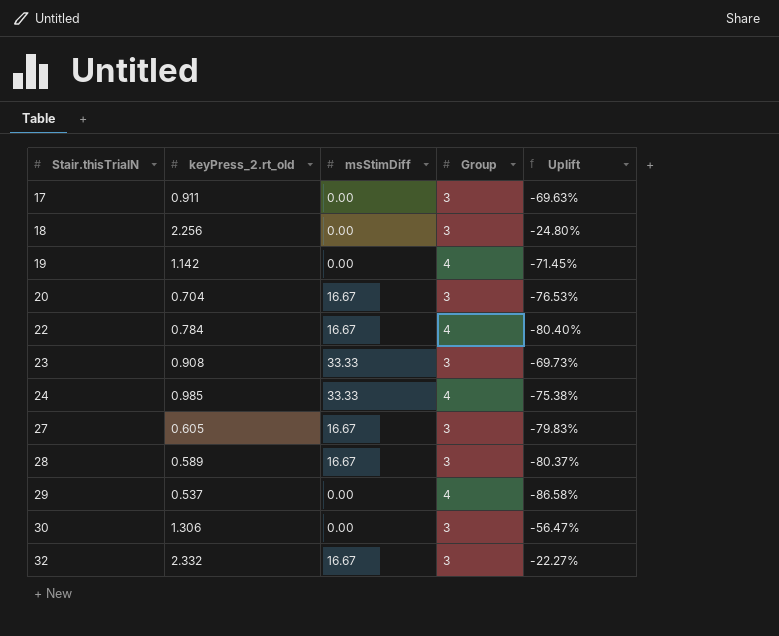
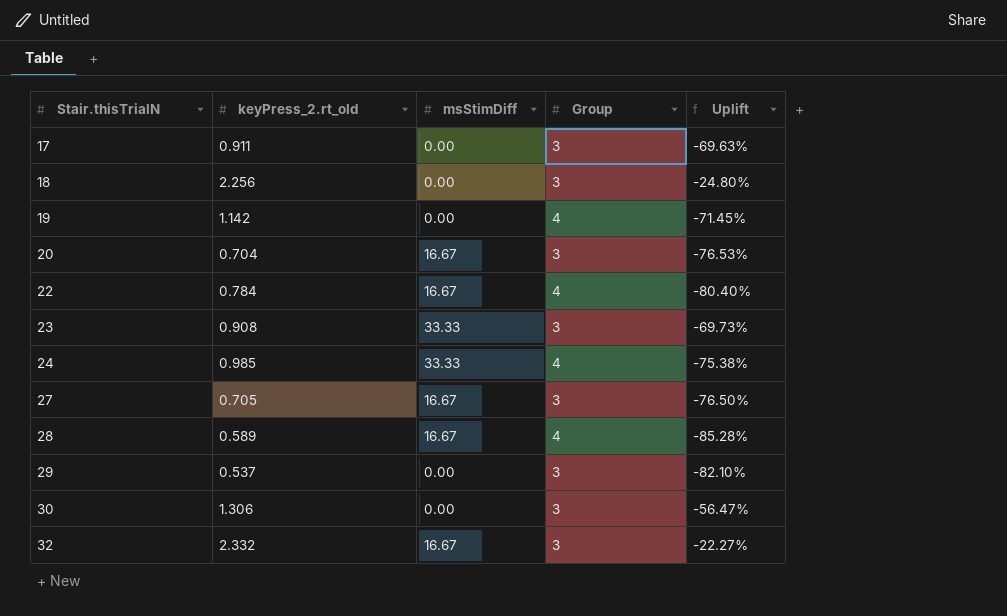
27 | keyPress_2.rt_old: 0.605 -> 0.705
27 | Uplift: -79.83% -> -76.50%
28 | Group: 3 -> 4
28 | Uplift: -80.37% -> -85.28%
29 | Group: 4 -> 3
29 | Uplift: -86.58% -> -82.10%

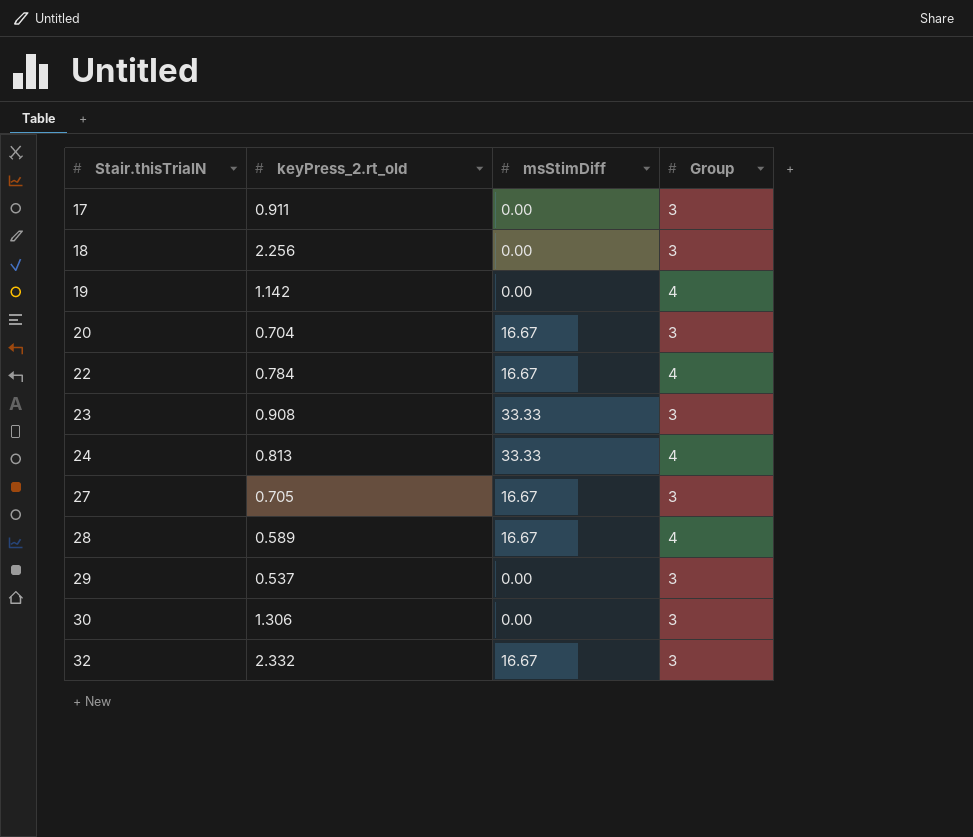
column Uplift | formula: ([keyPress_2.rt_old] - [Group]) / [Group] -> none
24 | keyPress_2.rt_old: 0.985 -> 0.813

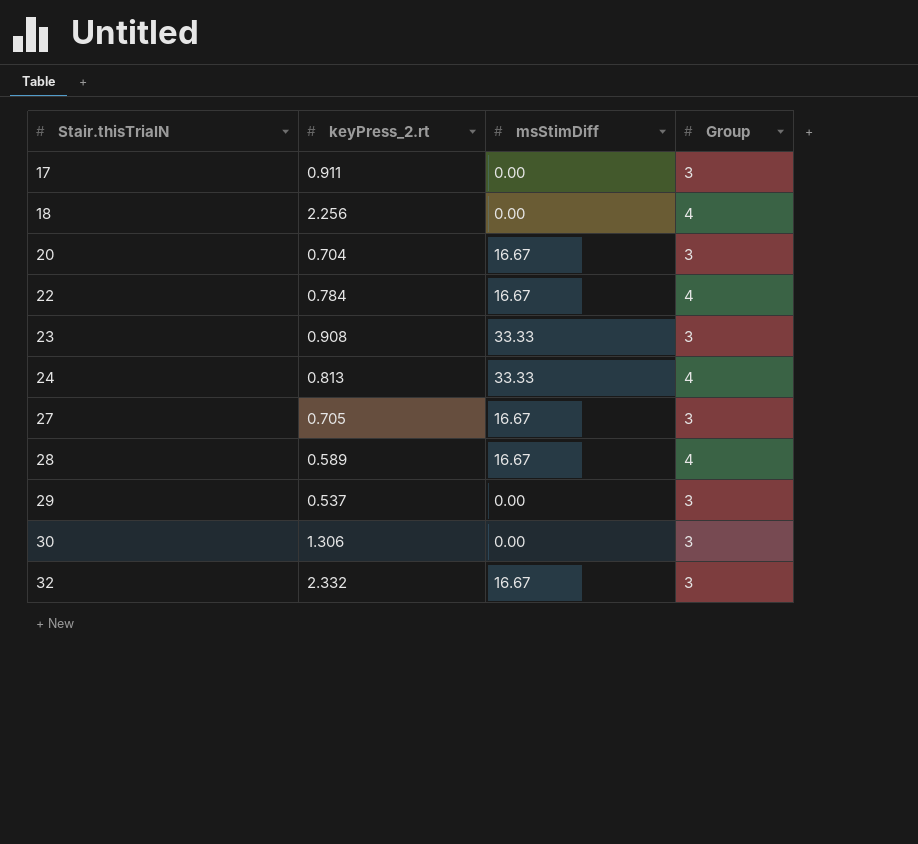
column name: keyPress_2.rt_old -> keyPress_2.rt
row 19: 1.142 | 0.00 | 4 -> none
18 | Group: 3 -> 4

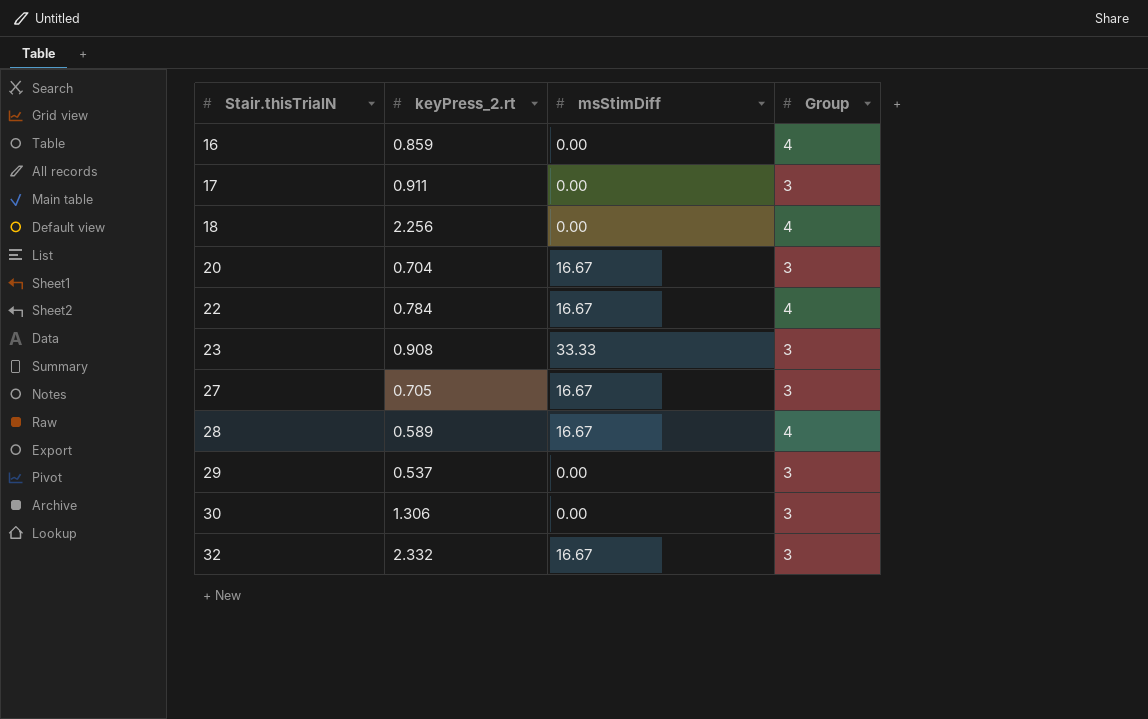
row 24: 0.813 | 33.33 | 4 -> none
row 16: none -> 0.859 | 0.00 | 4

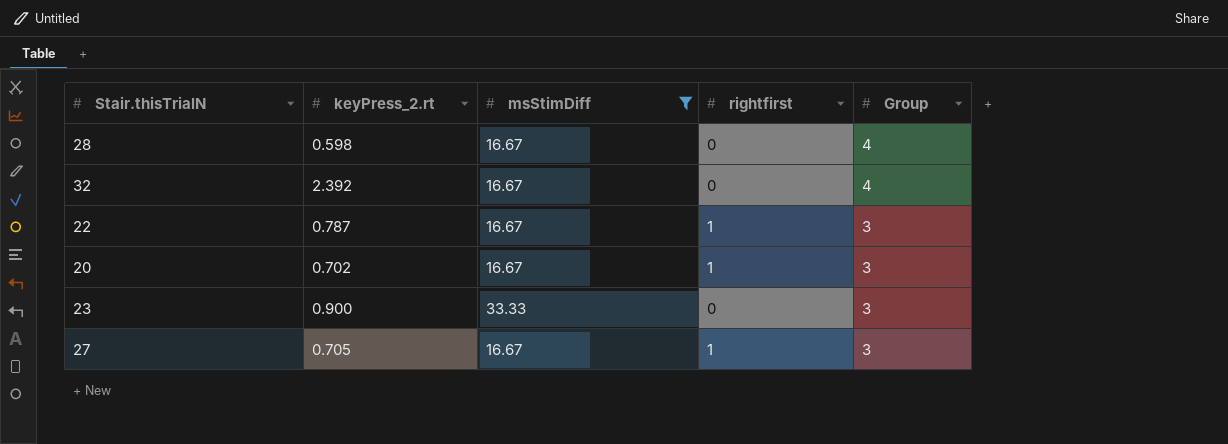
filter: none -> msStimDiff != 0.00
row order: Stair.thisTrialN ascending -> Group descending
column rightfirst | position: none -> 4
28 | keyPress_2.rt: 0.589 -> 0.598
32 | keyPress_2.rt: 2.332 -> 2.392
32 | Group: 3 -> 4
22 | keyPress_2.rt: 0.784 -> 0.787
22 | Group: 4 -> 3
20 | keyPress_2.rt: 0.704 -> 0.702
23 | keyPress_2.rt: 0.908 -> 0.900

